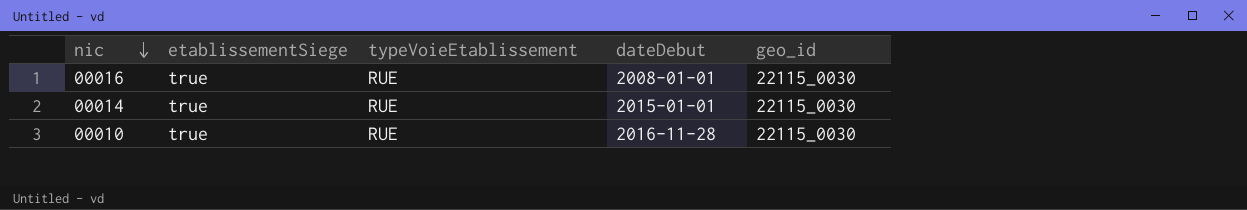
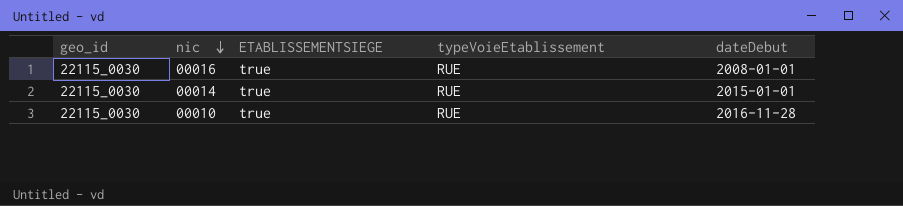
column geo_id | position: 5 -> 1
column name: etablissementSiege -> ETABLISSEMENTSIEGE

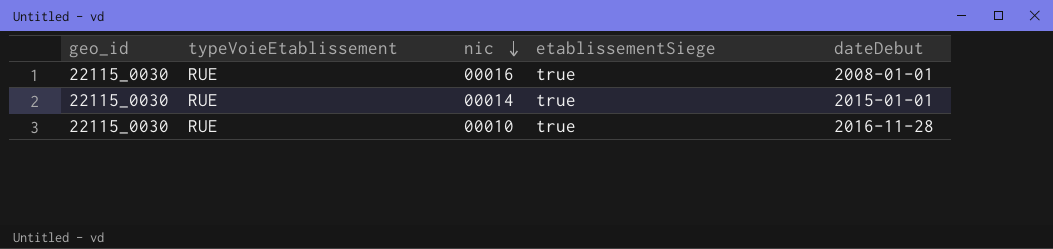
column typeVoieEtablissement | position: 4 -> 2
column name: ETABLISSEMENTSIEGE -> etablissementSiege

